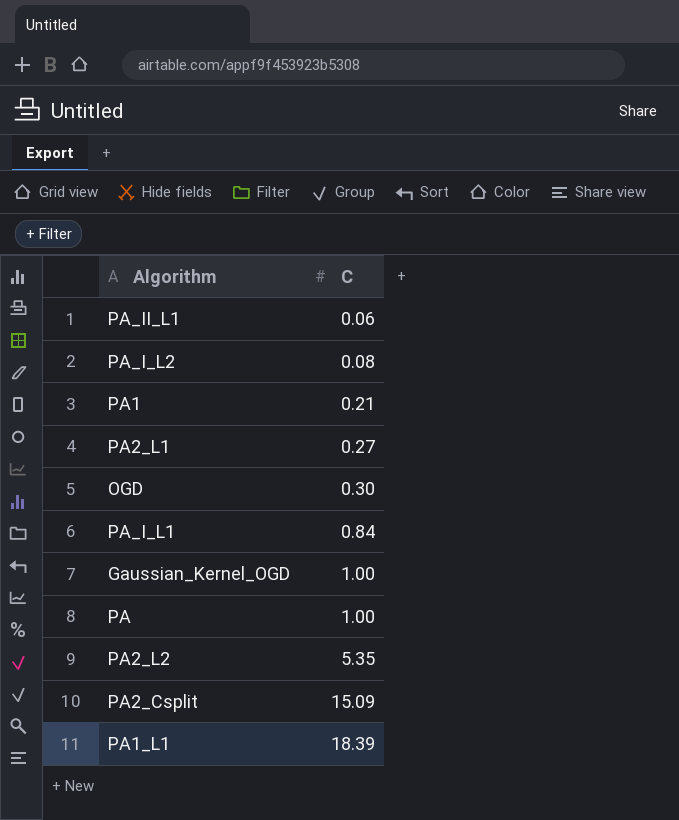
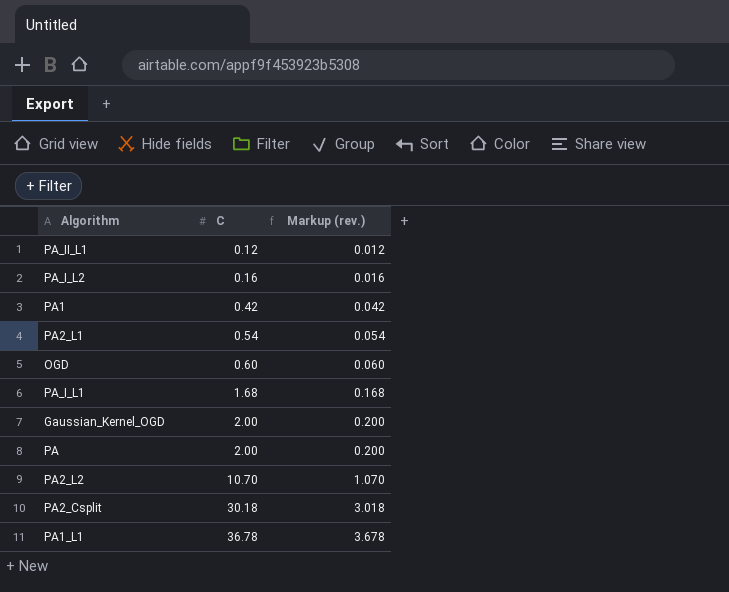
column Markup (rev.) | formula: none -> [C] * 0.1
PA_II_L1 | C: 0.06 -> 0.12
PA_I_L2 | C: 0.08 -> 0.16
PA1 | C: 0.21 -> 0.42
PA2_L1 | C: 0.27 -> 0.54
OGD | C: 0.30 -> 0.60
PA_I_L1 | C: 0.84 -> 1.68
Gaussian_Kernel_OGD | C: 1.00 -> 2.00
PA | C: 1.00 -> 2.00
PA2_L2 | C: 5.35 -> 10.70
PA2_Csplit | C: 15.09 -> 30.18
PA1_L1 | C: 18.39 -> 36.78

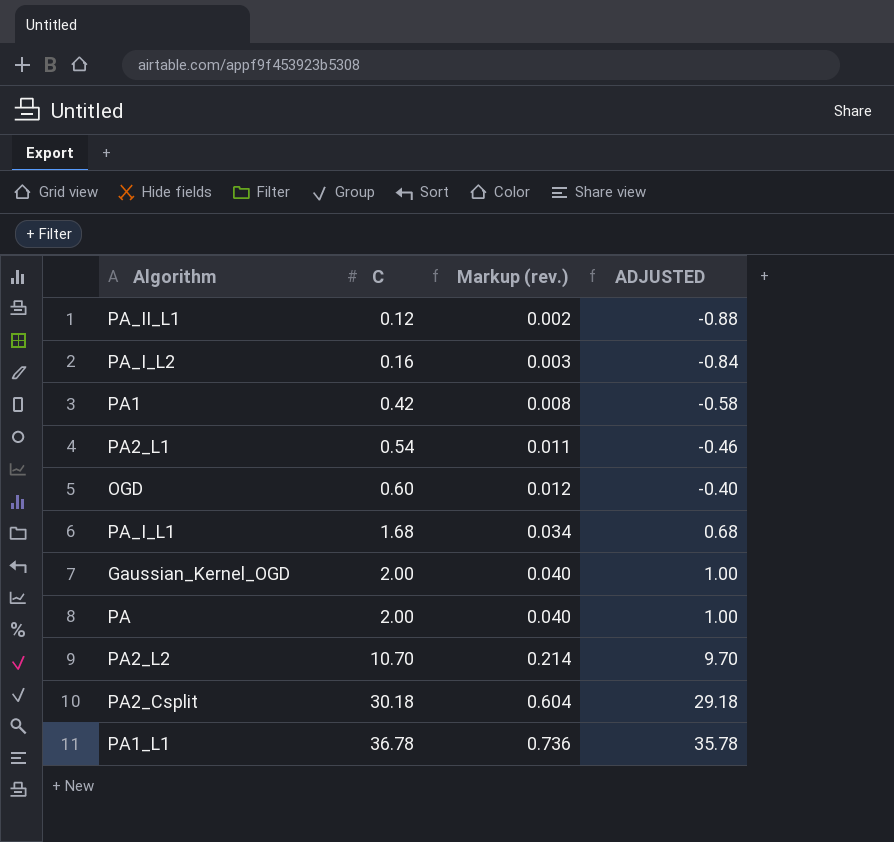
column Markup (rev.) | formula: [C] * 0.1 -> [C] * 0.02
column ADJUSTED | formula: none -> [C] - 1

